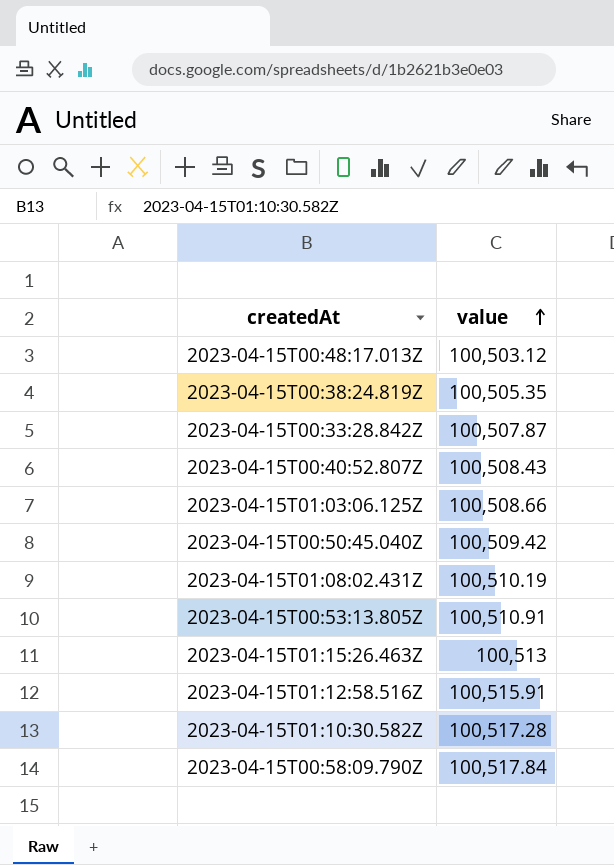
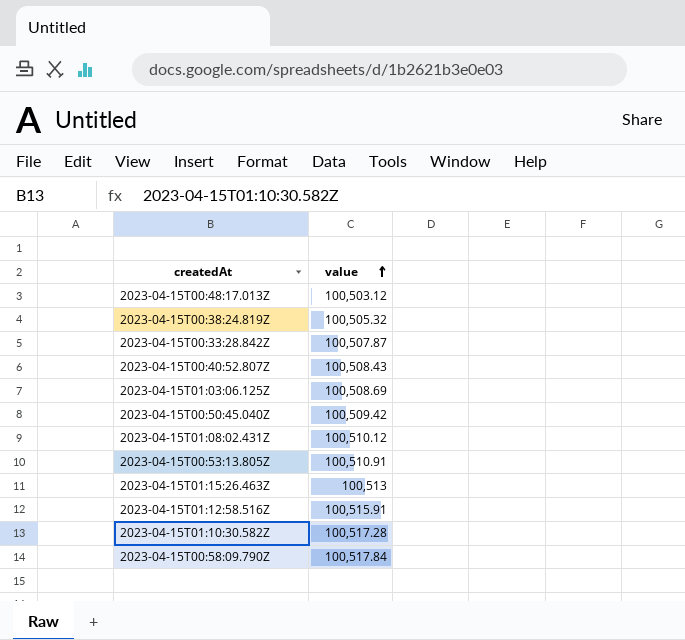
2023-04-15T00:38:24.819Z | value: 100,505.35 -> 100,505.32
2023-04-15T01:03:06.125Z | value: 100,508.66 -> 100,508.69
2023-04-15T01:08:02.431Z | value: 100,510.19 -> 100,510.12

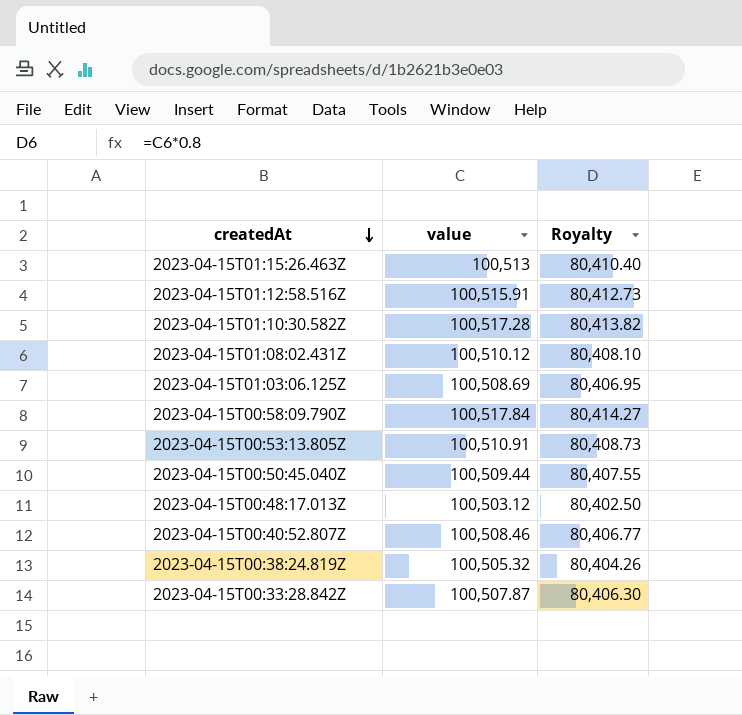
row order: value ascending -> createdAt descending
column Royalty | formula: none -> [value] * 0.8
2023-04-15T00:50:45.040Z | value: 100,509.42 -> 100,509.44
2023-04-15T00:40:52.807Z | value: 100,508.43 -> 100,508.46

